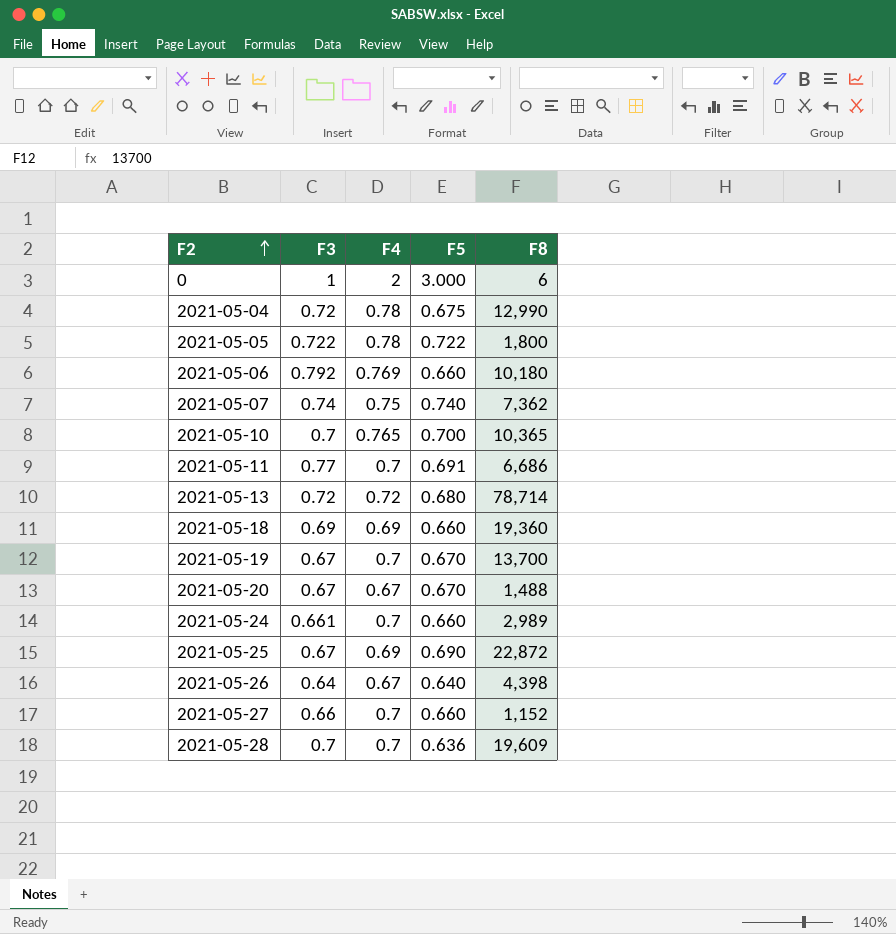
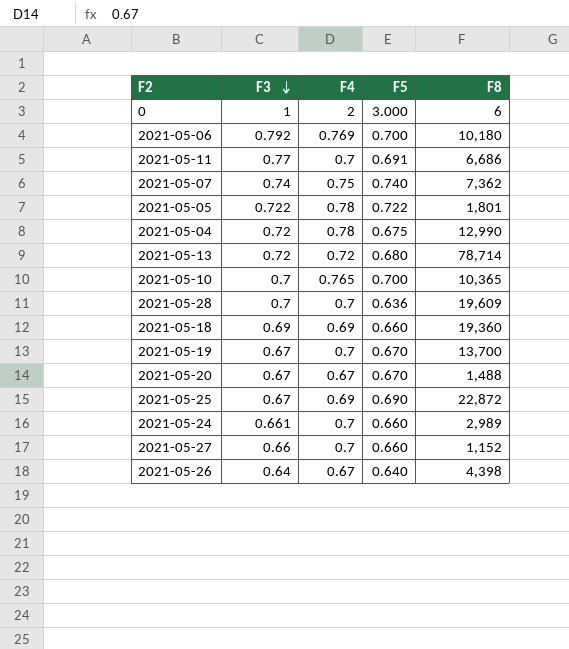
row order: F2 ascending -> F3 descending
2021-05-06 | F5: 0.660 -> 0.700
2021-05-05 | F8: 1,800 -> 1,801

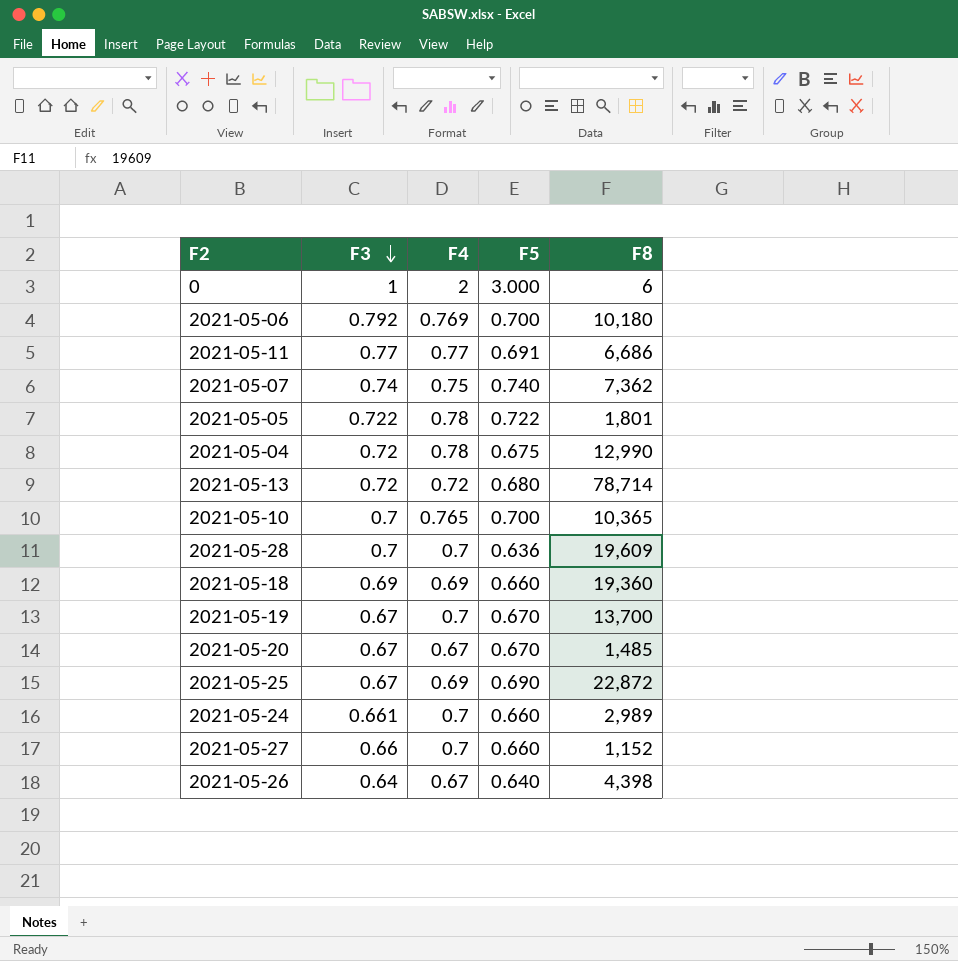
2021-05-11 | F4: 0.7 -> 0.77
2021-05-20 | F8: 1,488 -> 1,485

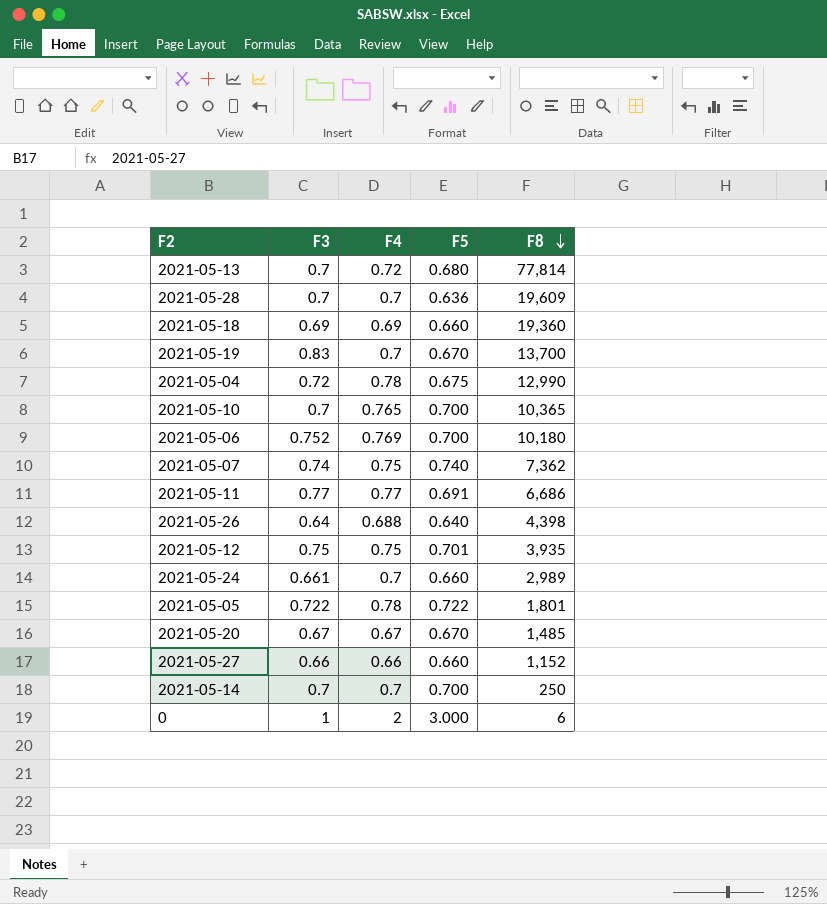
row order: F3 descending -> F8 descending
row 2021-05-25: 0.67 | 0.69 | 0.690 | 22,872 -> none
2021-05-13 | F3: 0.72 -> 0.7
2021-05-13 | F8: 78,714 -> 77,814
2021-05-19 | F3: 0.67 -> 0.83
2021-05-06 | F3: 0.792 -> 0.752
2021-05-26 | F4: 0.67 -> 0.688
row 2021-05-12: none -> 0.75 | 0.75 | 0.701 | 3,935
2021-05-27 | F4: 0.7 -> 0.66
row 2021-05-14: none -> 0.7 | 0.7 | 0.700 | 250

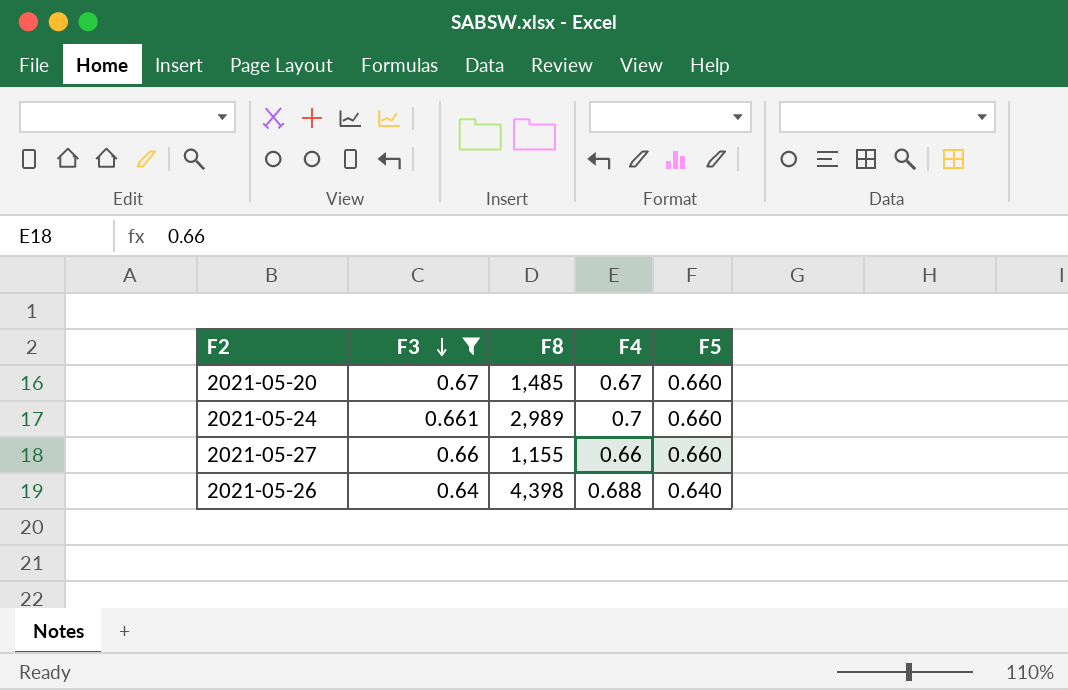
filter: none -> F3 <= 0.67
row order: F8 descending -> F3 descending
column F8 | position: 5 -> 3
2021-05-20 | F5: 0.670 -> 0.660
2021-05-27 | F8: 1,152 -> 1,155

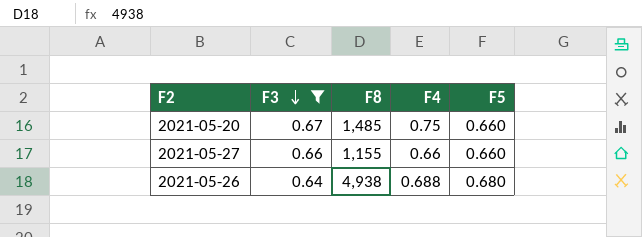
row 2021-05-24: 0.661 | 2,989 | 0.7 | 0.660 -> none
2021-05-20 | F4: 0.67 -> 0.75
2021-05-26 | F8: 4,398 -> 4,938
2021-05-26 | F5: 0.640 -> 0.680

